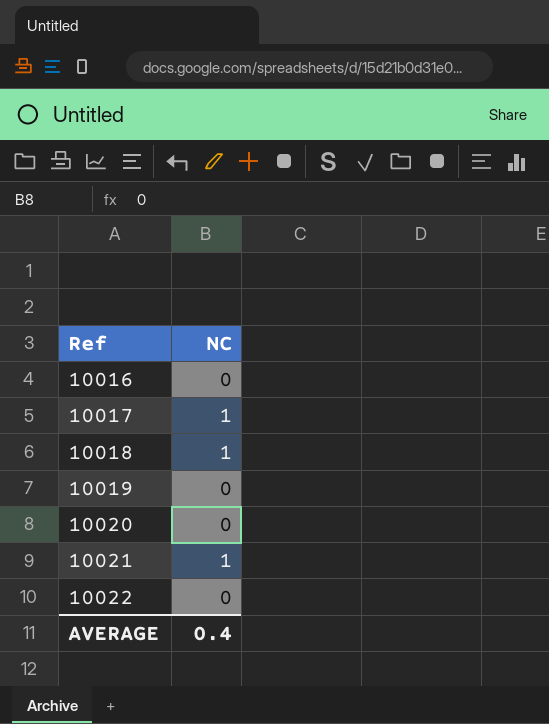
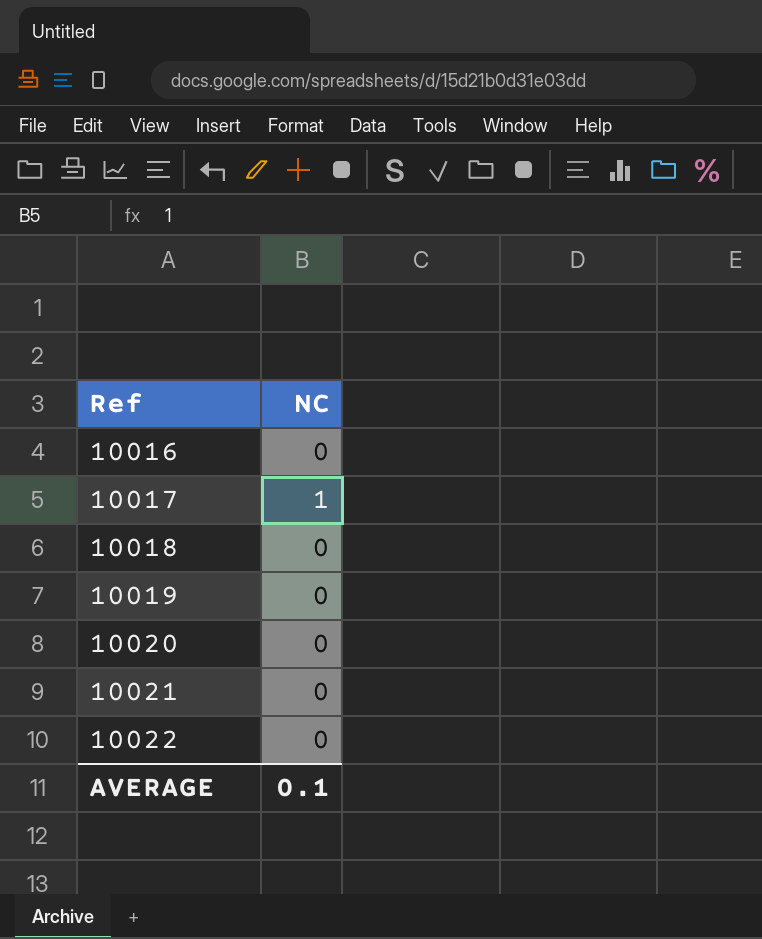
10018 | NC: 1 -> 0
10021 | NC: 1 -> 0
AVERAGE | NC: 0.4 -> 0.1

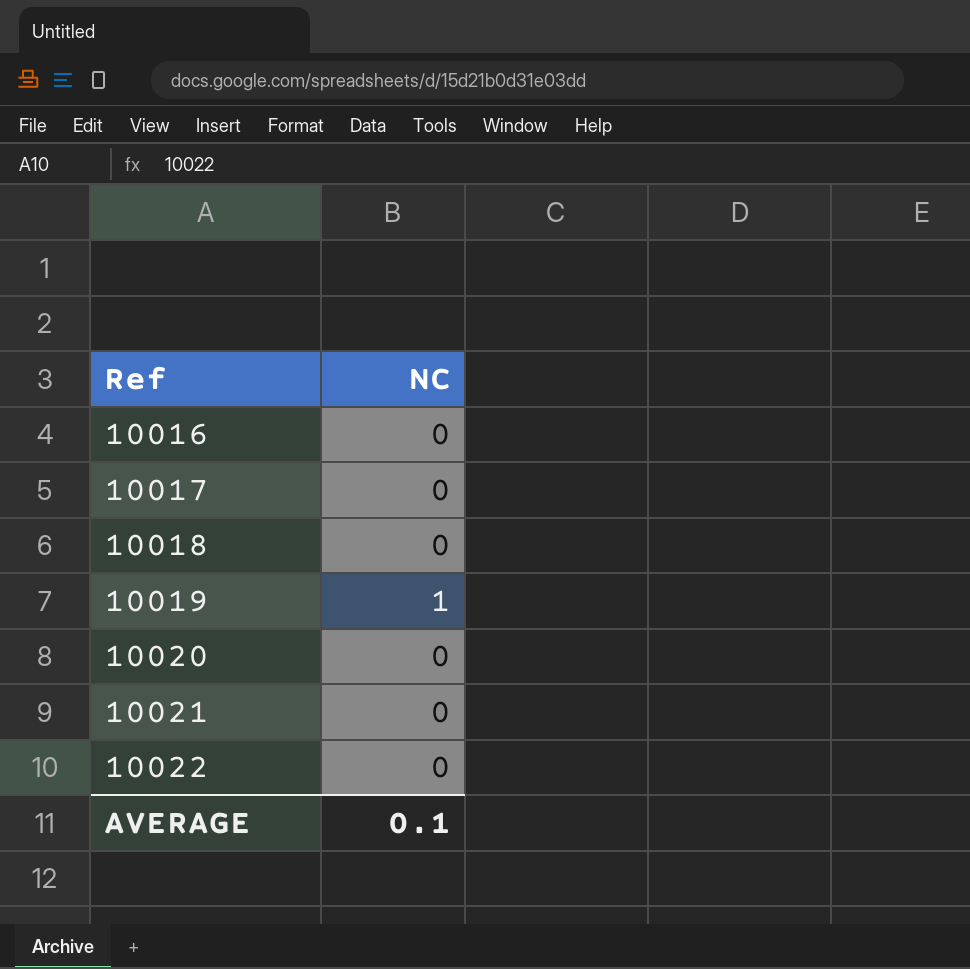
10017 | NC: 1 -> 0
10019 | NC: 0 -> 1

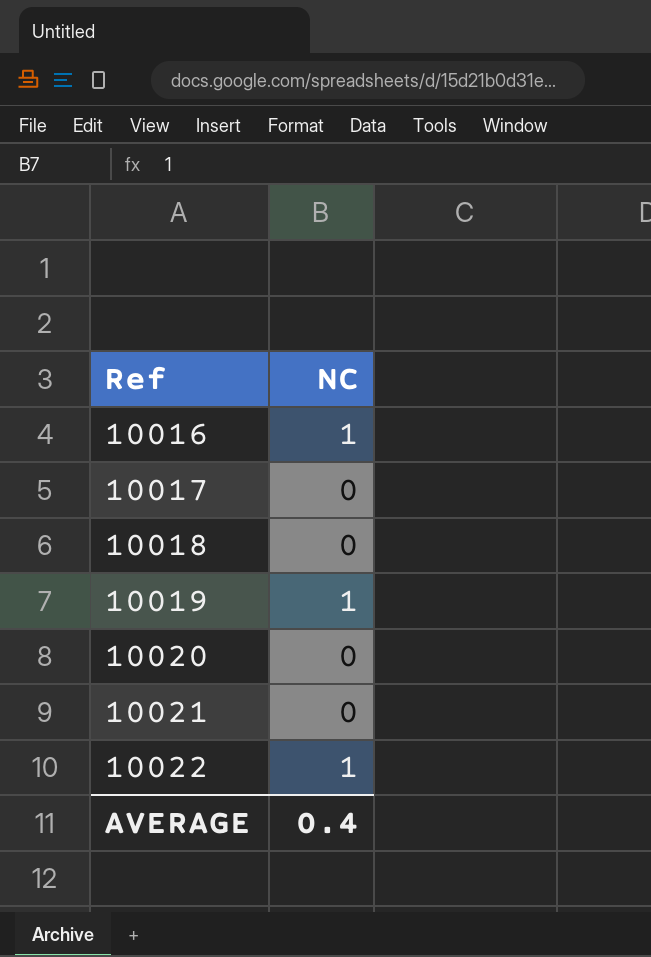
10016 | NC: 0 -> 1
10022 | NC: 0 -> 1
AVERAGE | NC: 0.1 -> 0.4

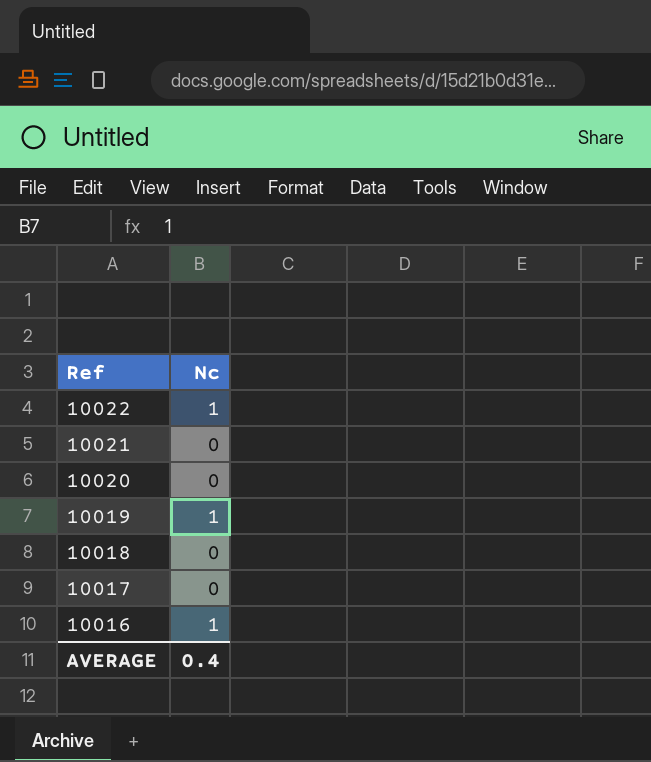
row order: Ref ascending -> Ref descending
column name: NC -> Nc

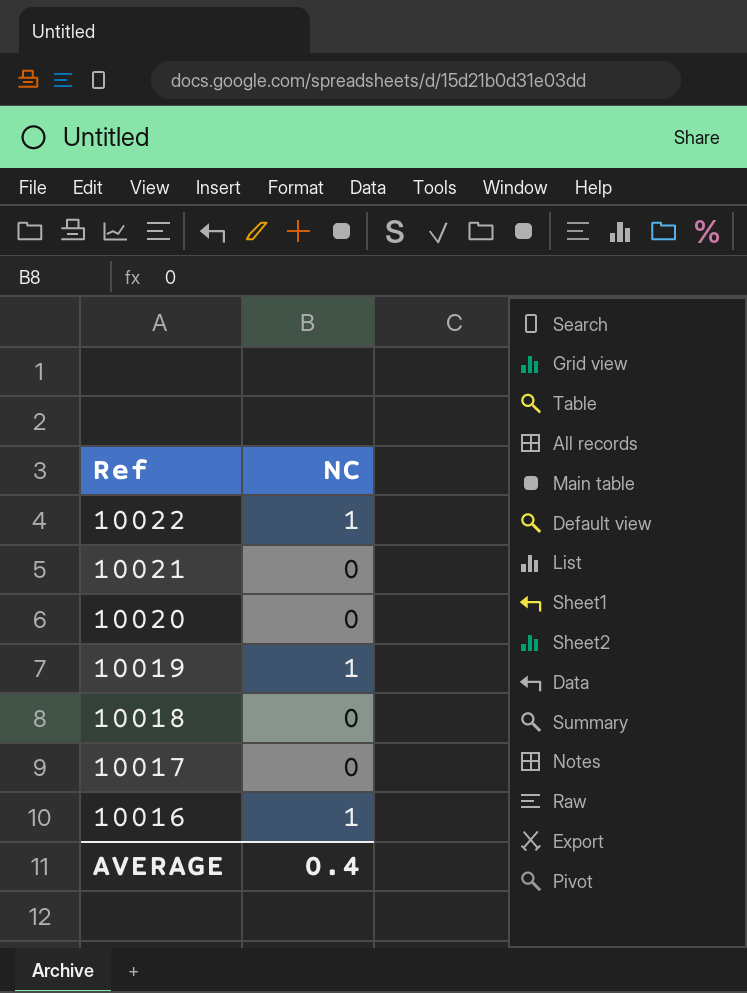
column name: Nc -> NC

